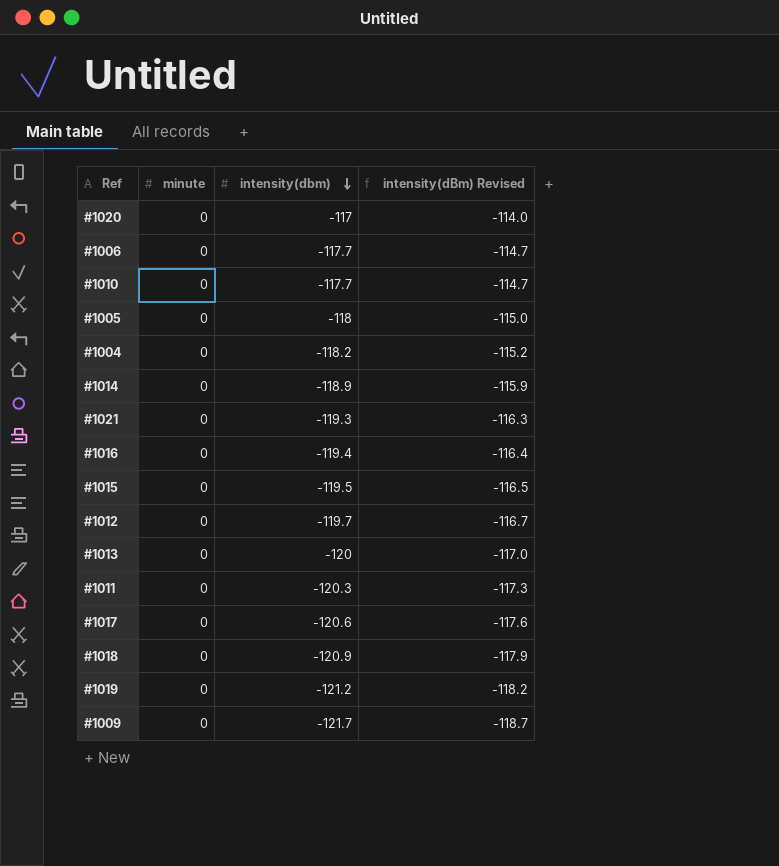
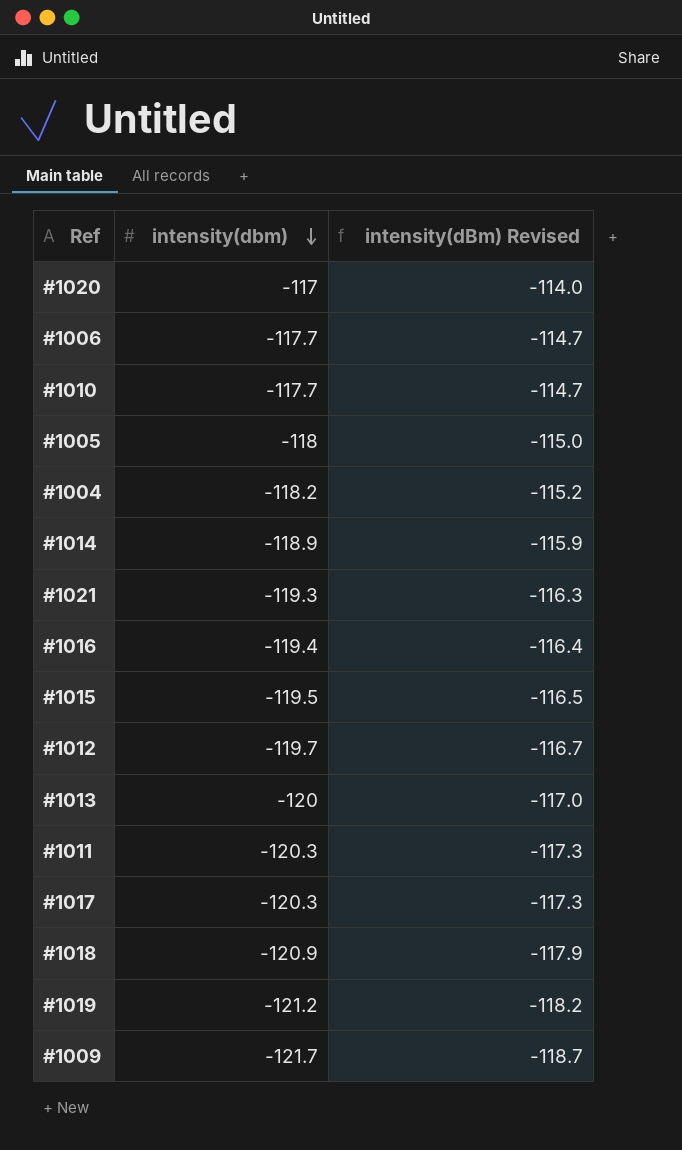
column minute | position: 2 -> none
#1017 | intensity(dbm): -120.6 -> -120.3
#1017 | intensity(dBm) Revised: -117.6 -> -117.3

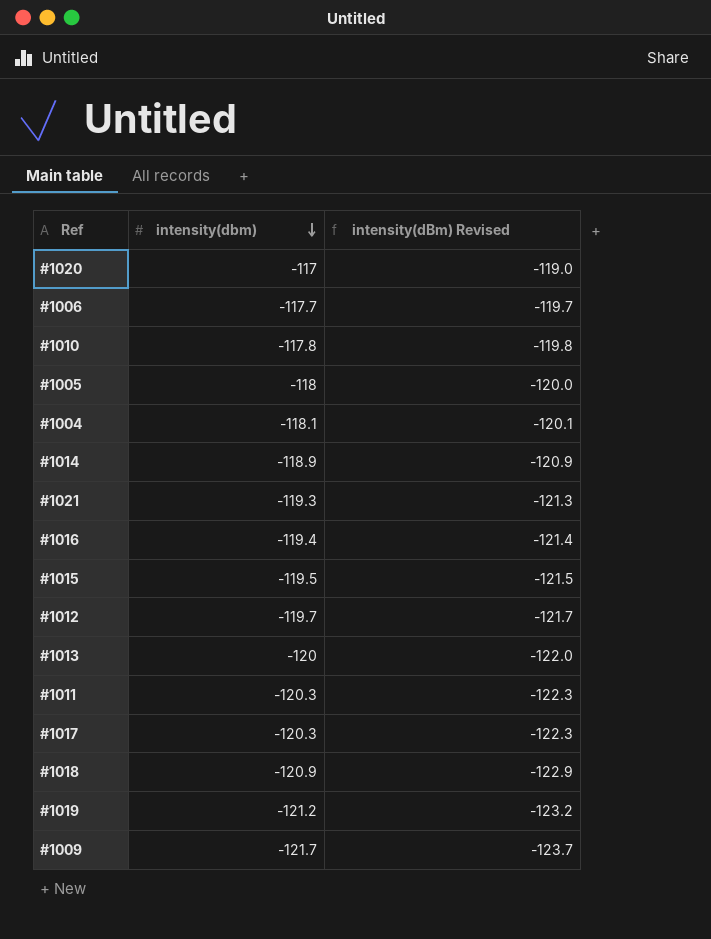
column intensity(dBm) Revised | formula: [intensity(dbm)] + 3 -> [intensity(dbm)] - 2
#1010 | intensity(dbm): -117.7 -> -117.8
#1004 | intensity(dbm): -118.2 -> -118.1

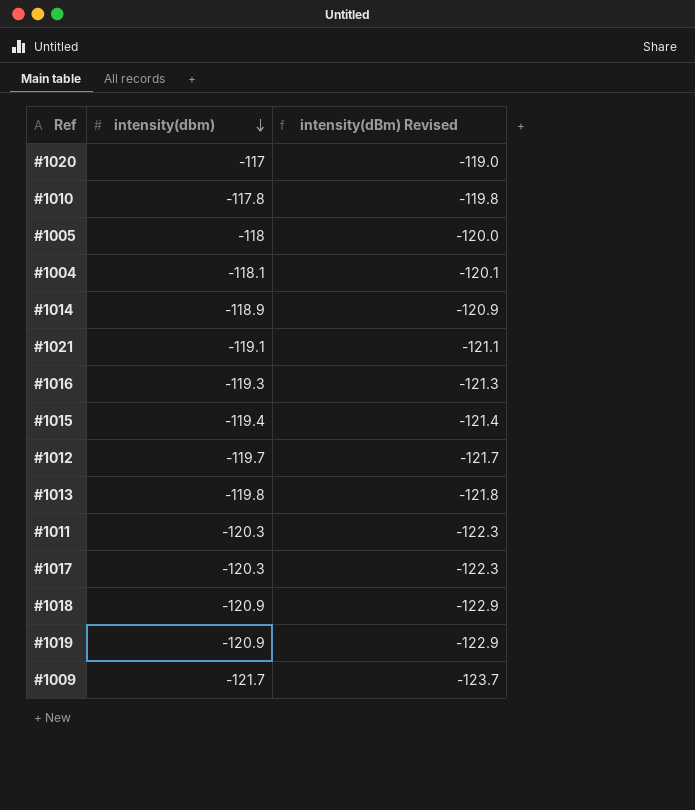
row #1006: -117.7 | -119.7 -> none
#1021 | intensity(dbm): -119.3 -> -119.1
#1021 | intensity(dBm) Revised: -121.3 -> -121.1
#1016 | intensity(dbm): -119.4 -> -119.3
#1016 | intensity(dBm) Revised: -121.4 -> -121.3
#1015 | intensity(dbm): -119.5 -> -119.4
#1015 | intensity(dBm) Revised: -121.5 -> -121.4
#1013 | intensity(dbm): -120 -> -119.8
#1013 | intensity(dBm) Revised: -122.0 -> -121.8
#1019 | intensity(dbm): -121.2 -> -120.9
#1019 | intensity(dBm) Revised: -123.2 -> -122.9

